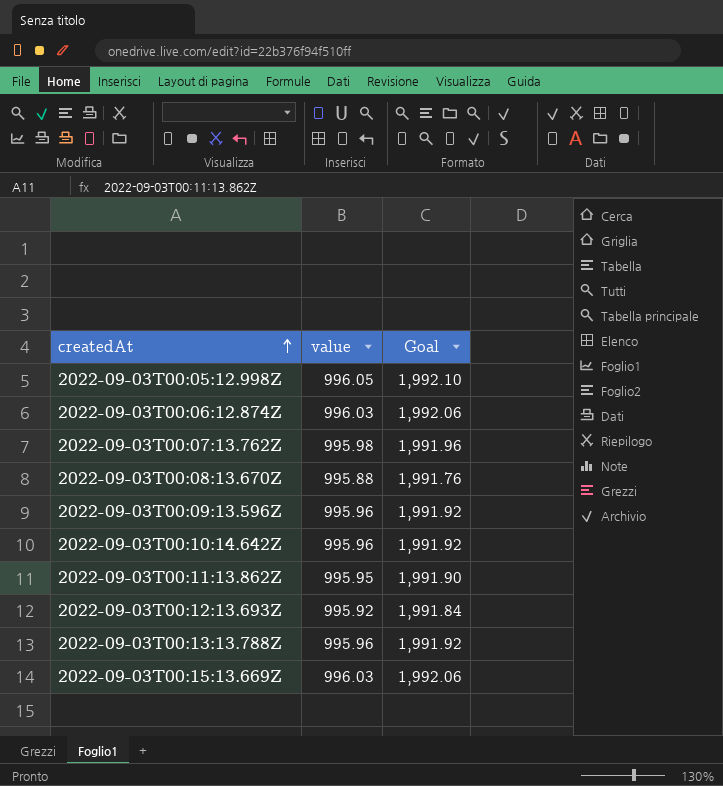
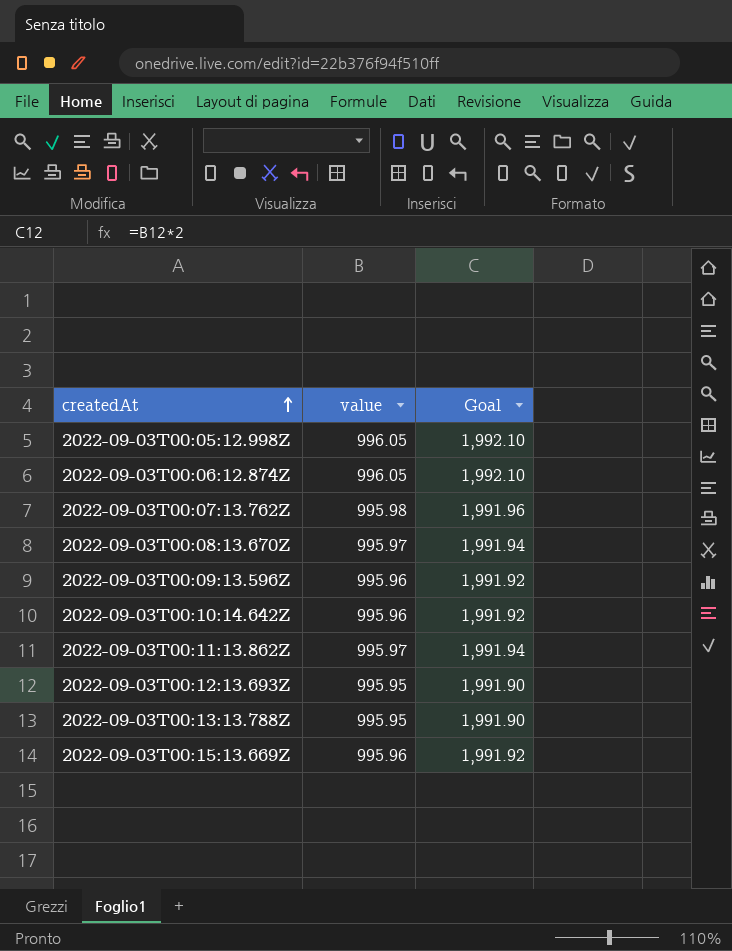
2022-09-03T00:06:12.874Z | value: 996.03 -> 996.05
2022-09-03T00:06:12.874Z | Goal: 1,992.06 -> 1,992.10
2022-09-03T00:08:13.670Z | value: 995.88 -> 995.97
2022-09-03T00:08:13.670Z | Goal: 1,991.76 -> 1,991.94
2022-09-03T00:11:13.862Z | value: 995.95 -> 995.97
2022-09-03T00:11:13.862Z | Goal: 1,991.90 -> 1,991.94
2022-09-03T00:12:13.693Z | value: 995.92 -> 995.95
2022-09-03T00:12:13.693Z | Goal: 1,991.84 -> 1,991.90
2022-09-03T00:13:13.788Z | value: 995.96 -> 995.95
2022-09-03T00:13:13.788Z | Goal: 1,991.92 -> 1,991.90
2022-09-03T00:15:13.669Z | value: 996.03 -> 995.96
2022-09-03T00:15:13.669Z | Goal: 1,992.06 -> 1,991.92

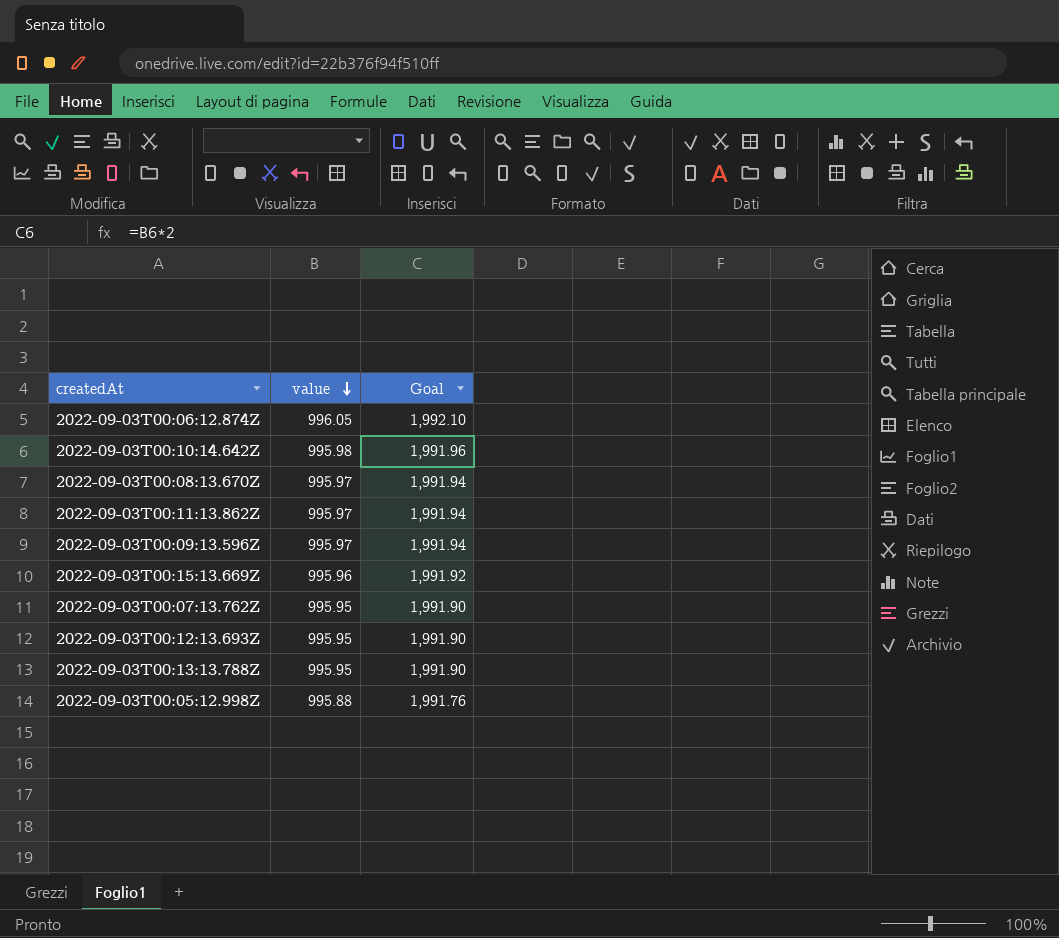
row order: createdAt ascending -> value descending
2022-09-03T00:10:14.642Z | value: 995.96 -> 995.98
2022-09-03T00:10:14.642Z | Goal: 1,991.92 -> 1,991.96
2022-09-03T00:09:13.596Z | value: 995.96 -> 995.97
2022-09-03T00:09:13.596Z | Goal: 1,991.92 -> 1,991.94
2022-09-03T00:07:13.762Z | value: 995.98 -> 995.95
2022-09-03T00:07:13.762Z | Goal: 1,991.96 -> 1,991.90
2022-09-03T00:05:12.998Z | value: 996.05 -> 995.88
2022-09-03T00:05:12.998Z | Goal: 1,992.10 -> 1,991.76

